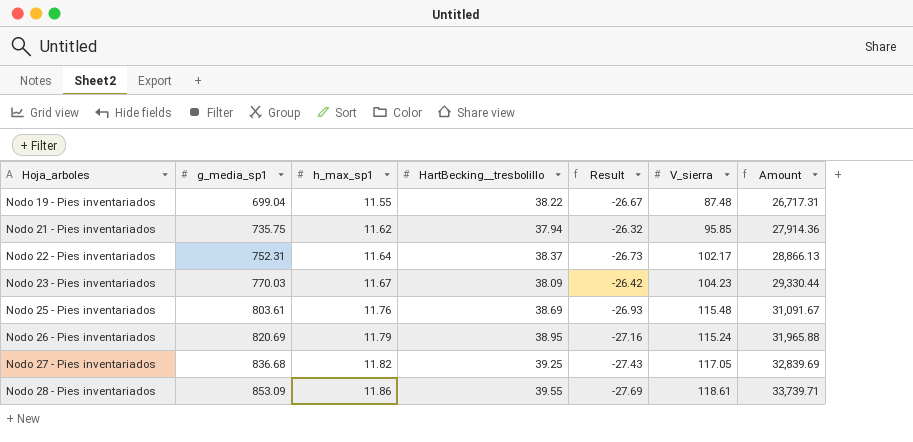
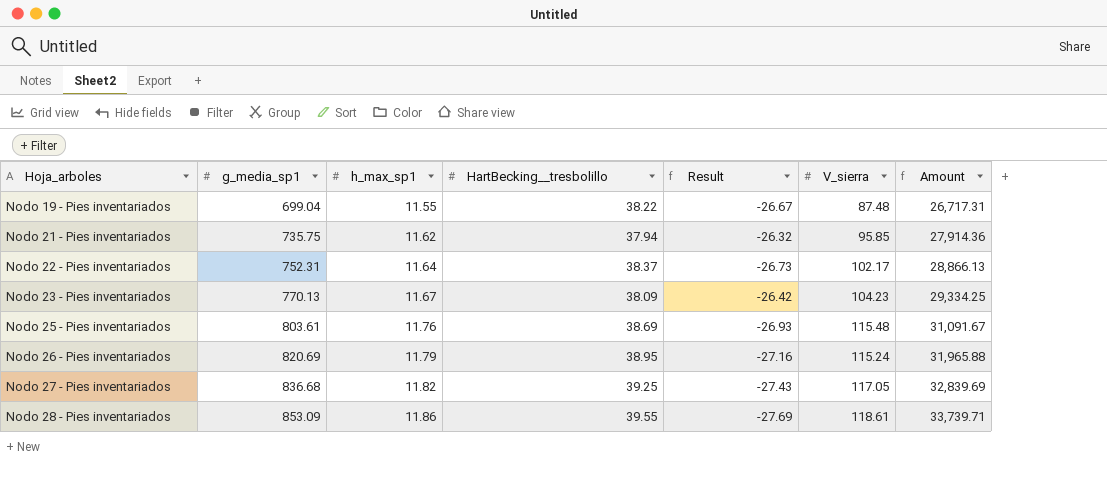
Nodo 23 - Pies inventariados | g_media_sp1: 770.03 -> 770.13
Nodo 23 - Pies inventariados | Amount: 29,330.44 -> 29,334.25

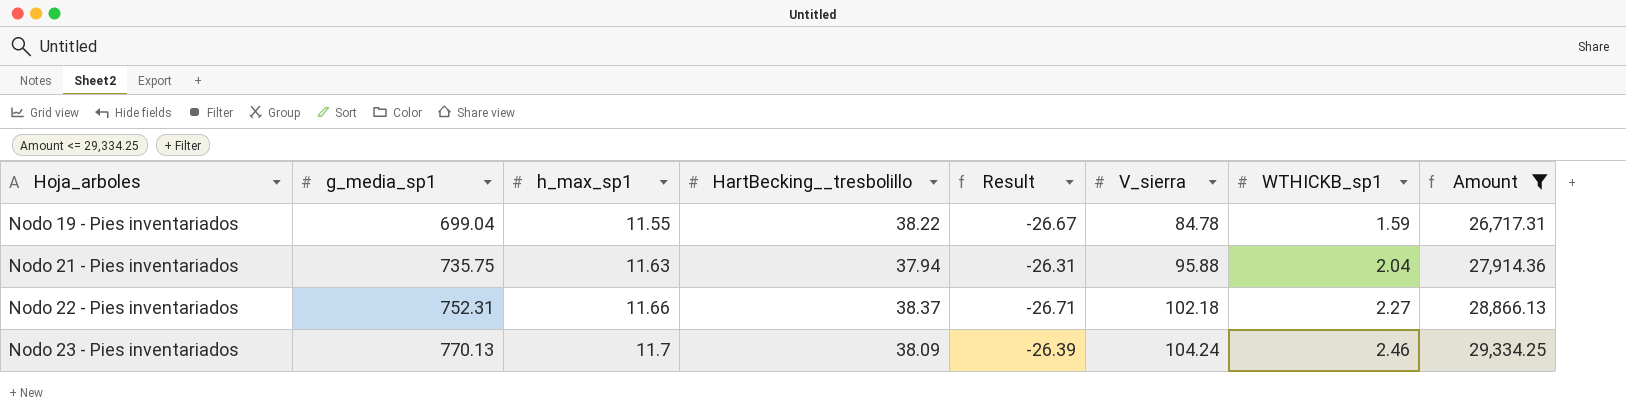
filter: none -> Amount <= 29,334.25
column WTHICKB_sp1 | position: none -> 7
Nodo 19 - Pies inventariados | V_sierra: 87.48 -> 84.78
Nodo 21 - Pies inventariados | h_max_sp1: 11.62 -> 11.63
Nodo 21 - Pies inventariados | Result: -26.32 -> -26.31
Nodo 21 - Pies inventariados | V_sierra: 95.85 -> 95.88
Nodo 22 - Pies inventariados | h_max_sp1: 11.64 -> 11.66
Nodo 22 - Pies inventariados | Result: -26.73 -> -26.71
Nodo 22 - Pies inventariados | V_sierra: 102.17 -> 102.18
Nodo 23 - Pies inventariados | h_max_sp1: 11.67 -> 11.7
Nodo 23 - Pies inventariados | Result: -26.42 -> -26.39
Nodo 23 - Pies inventariados | V_sierra: 104.23 -> 104.24

